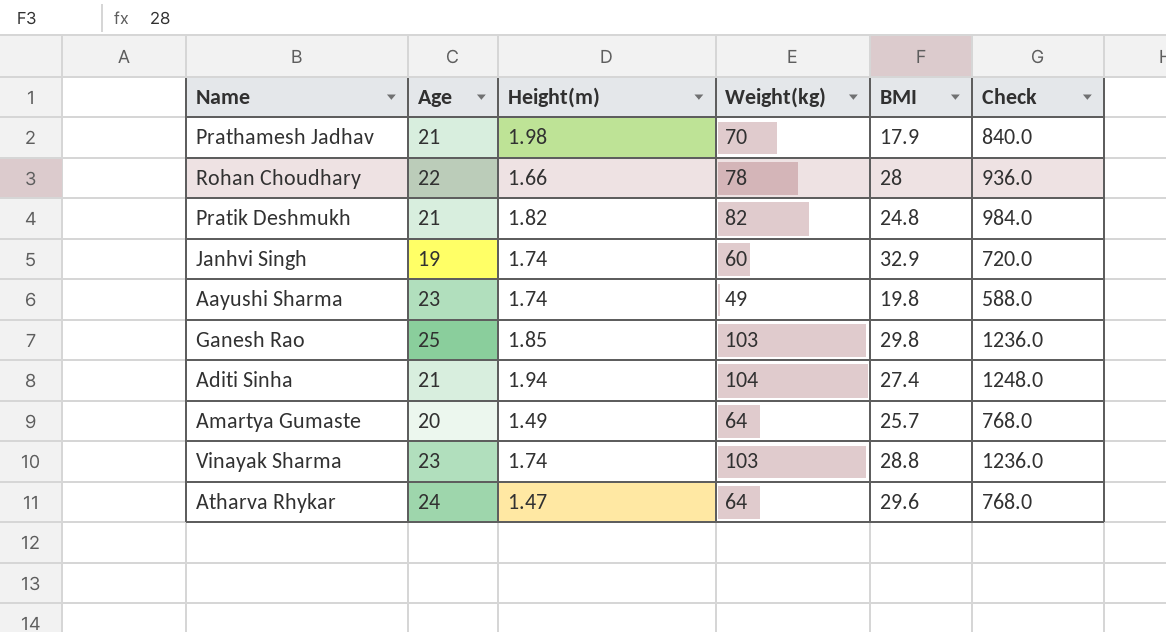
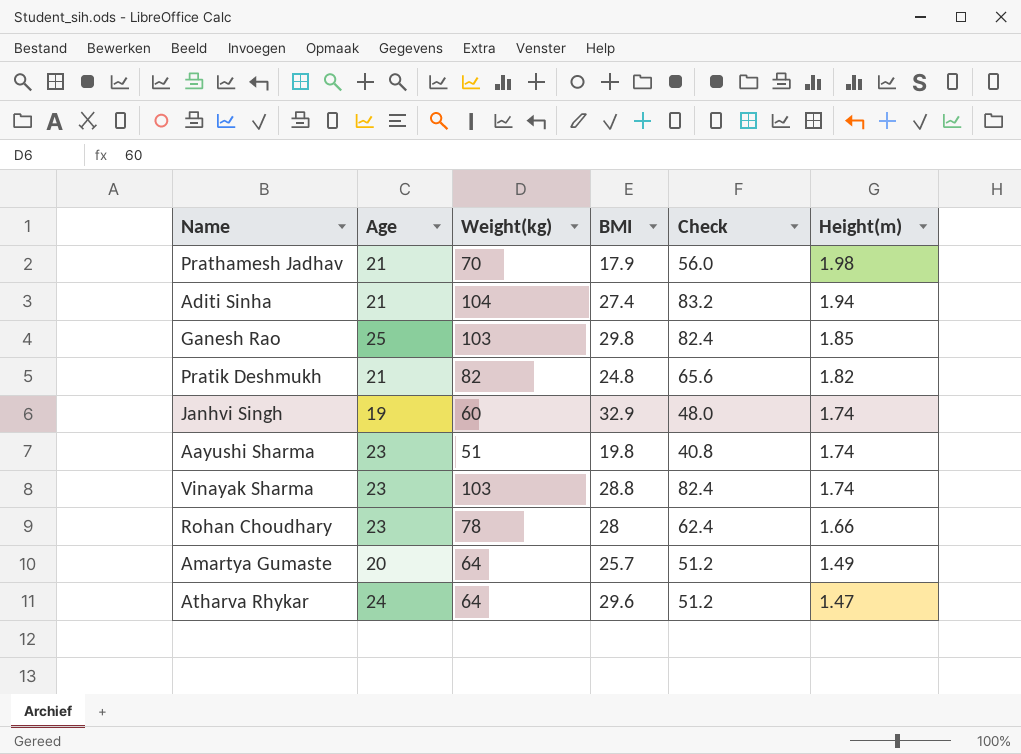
row order: none -> Height(m) descending
column Check | formula: [Weight(kg)] * 12 -> [Weight(kg)] * 0.8
column Height(m) | position: 3 -> 6
Aayushi Sharma | Weight(kg): 49 -> 51
Rohan Choudhary | Age: 22 -> 23

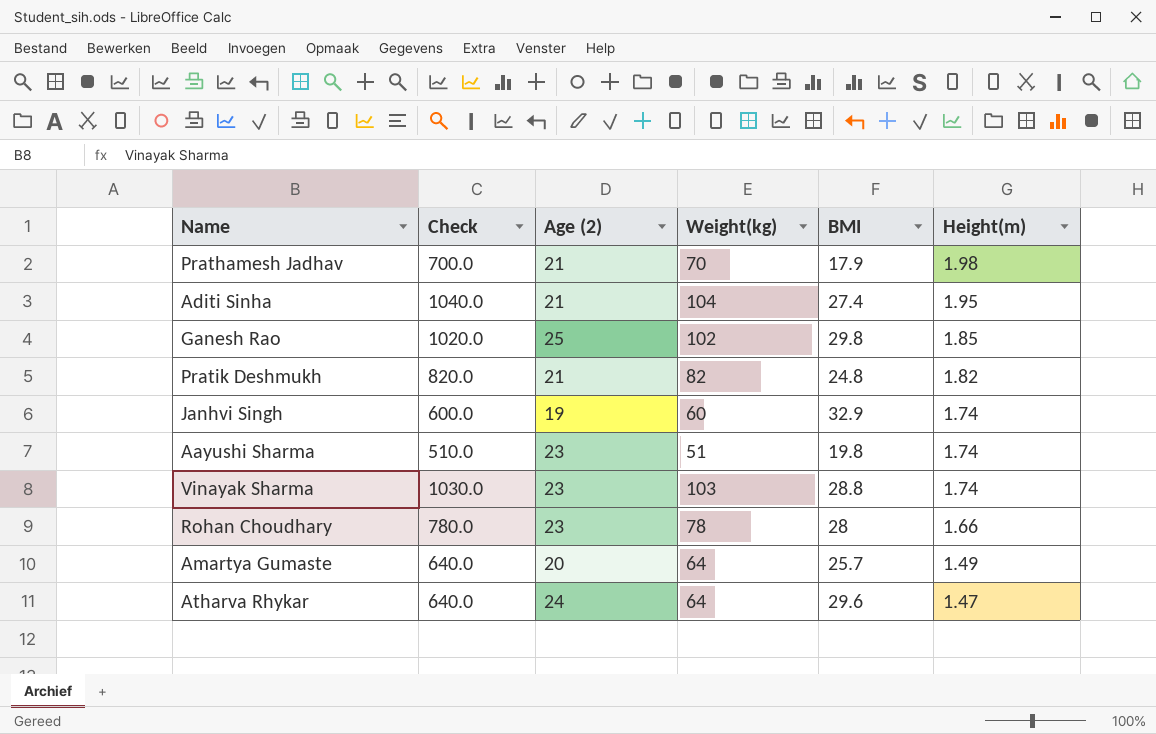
column Check | formula: [Weight(kg)] * 0.8 -> [Weight(kg)] * 10
column Check | position: 5 -> 2
column name: Age -> Age (2)
Aditi Sinha | Height(m): 1.94 -> 1.95
Ganesh Rao | Weight(kg): 103 -> 102

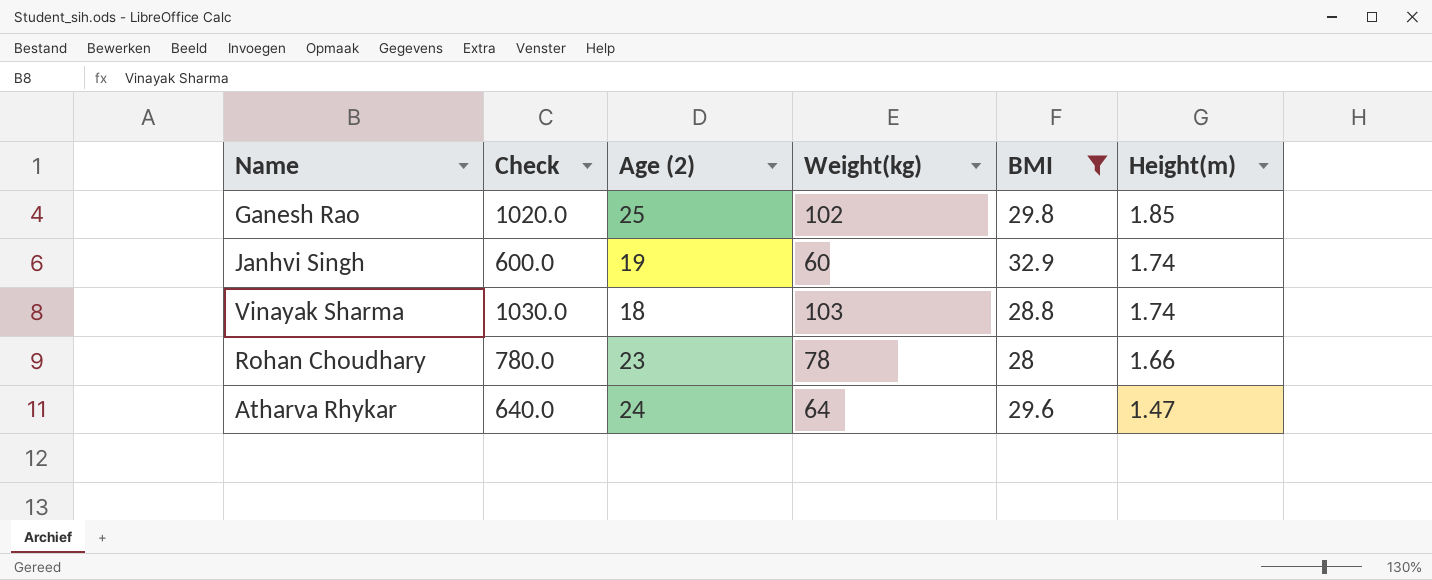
filter: none -> BMI >= 28
Vinayak Sharma | Age (2): 23 -> 18

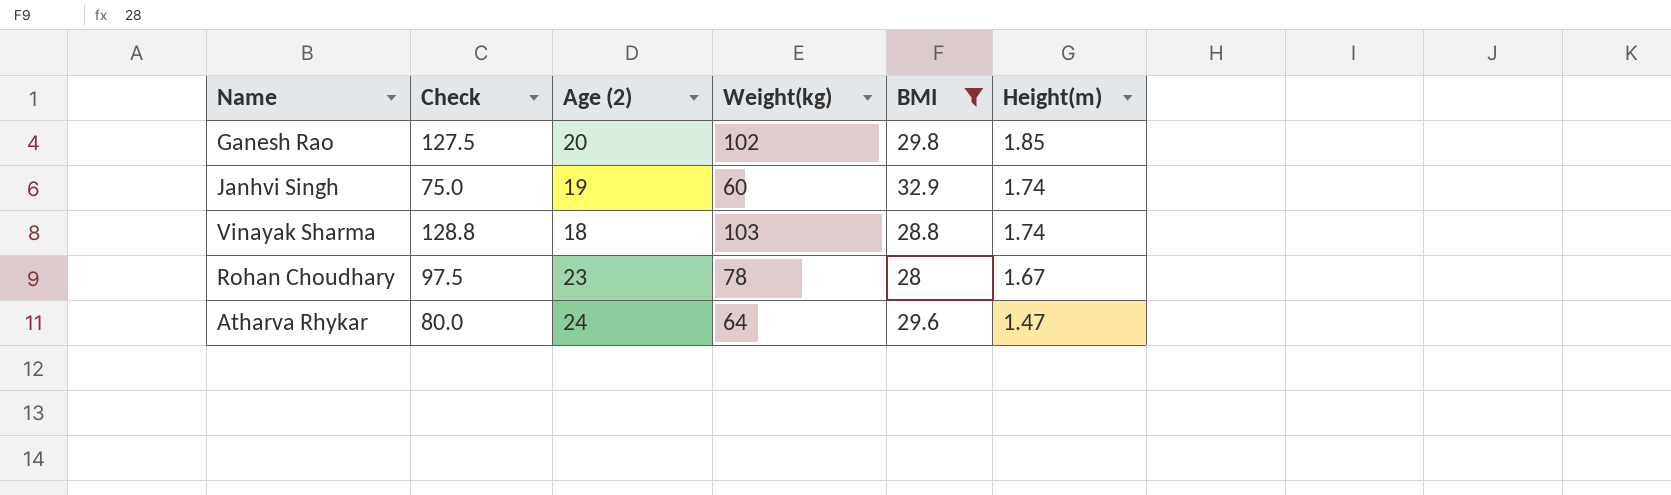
column Check | formula: [Weight(kg)] * 10 -> [Weight(kg)] * 1.25
Ganesh Rao | Age (2): 25 -> 20
Rohan Choudhary | Height(m): 1.66 -> 1.67

